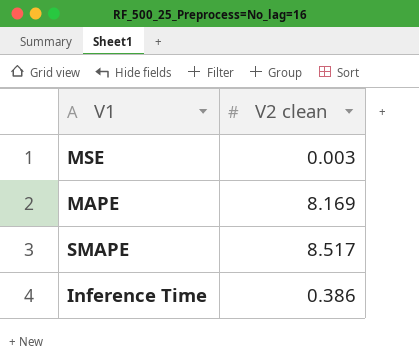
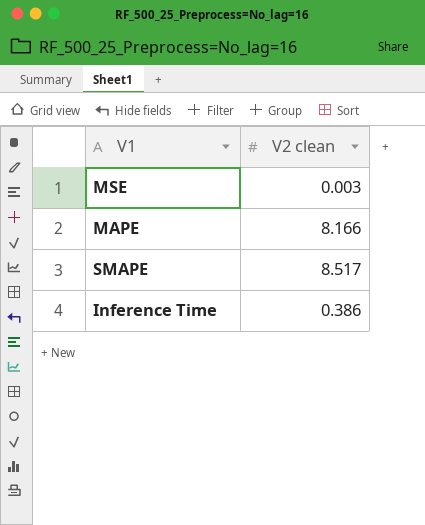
MAPE | V2 clean: 8.169 -> 8.166

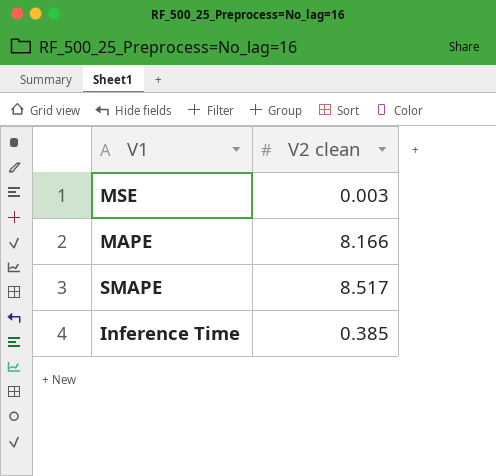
Inference Time | V2 clean: 0.386 -> 0.385

